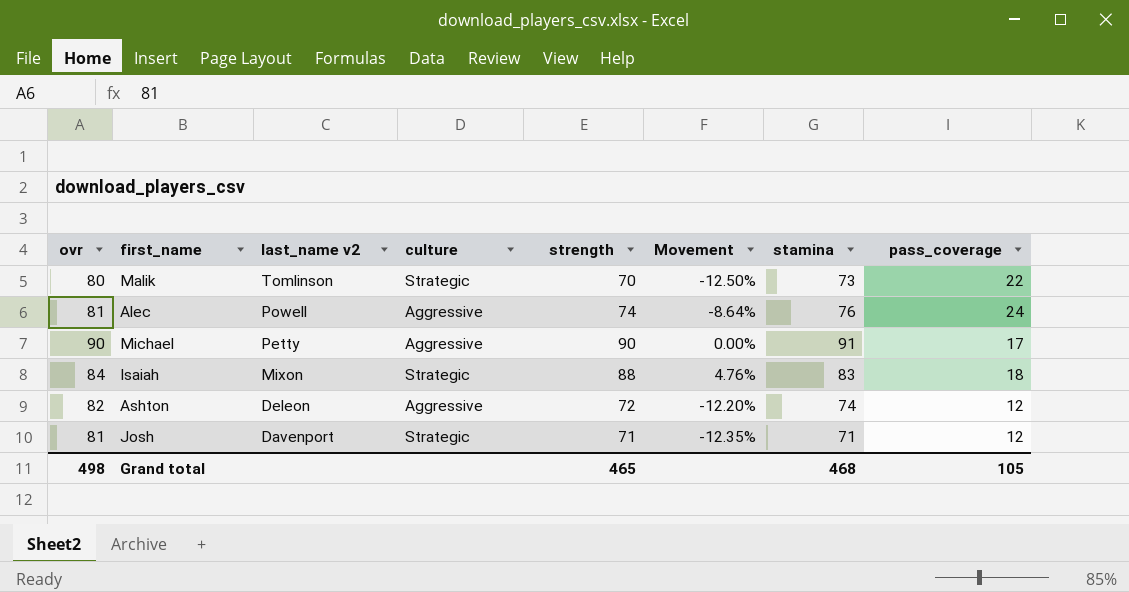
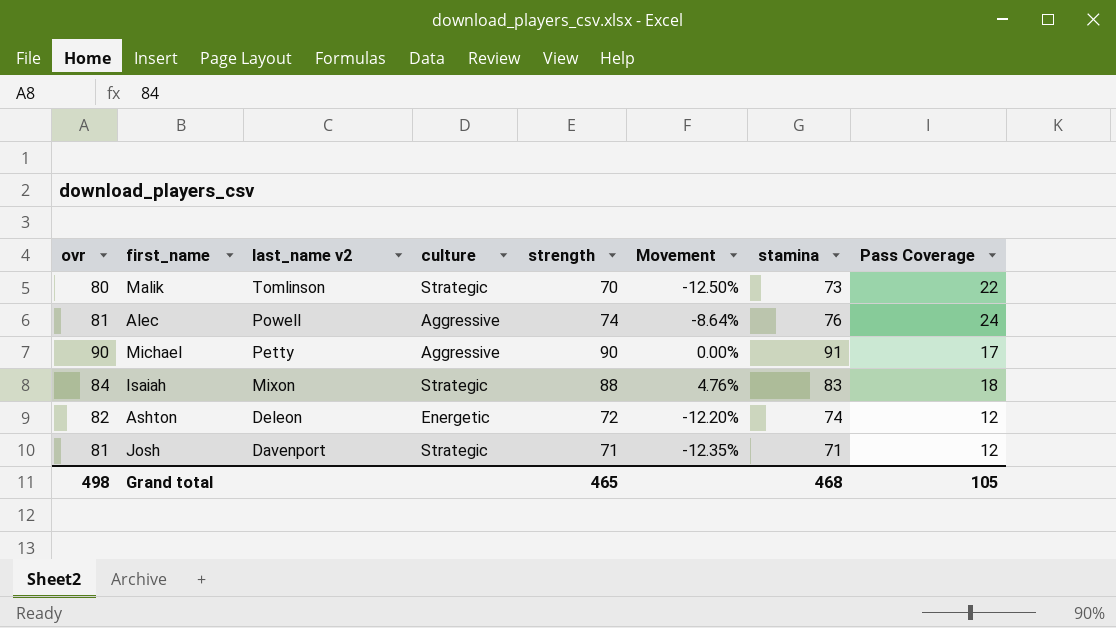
column name: pass_coverage -> Pass Coverage
Ashton | culture: Aggressive -> Energetic

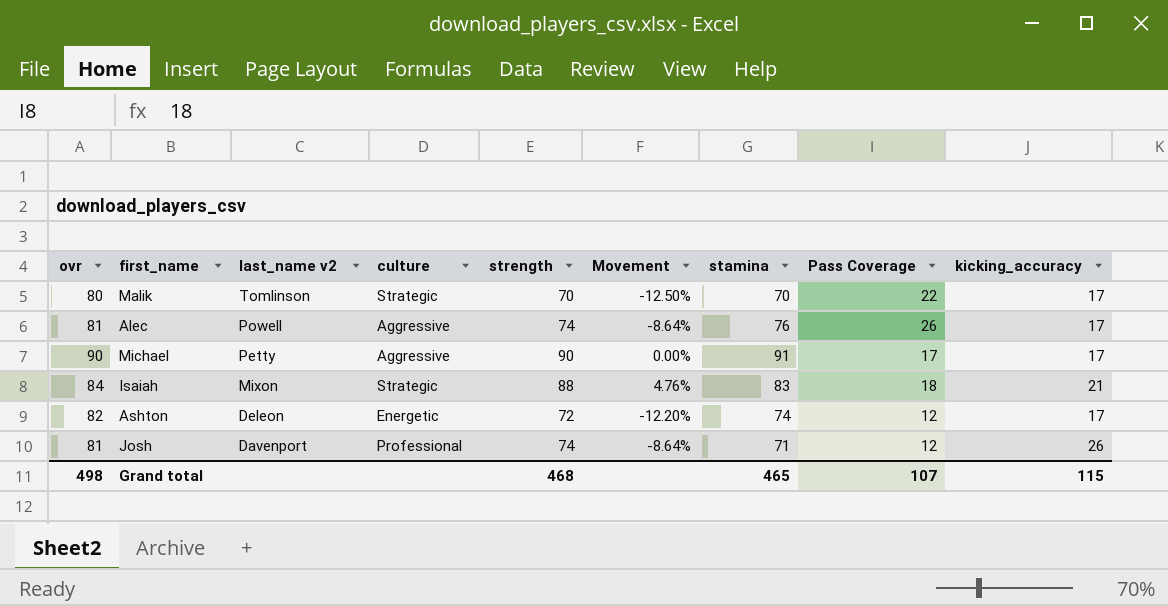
column kicking_accuracy | position: none -> 9
Malik | stamina: 73 -> 70
Alec | Pass Coverage: 24 -> 26
Josh | culture: Strategic -> Professional
Josh | strength: 71 -> 74
Josh | Movement: -12.35% -> -8.64%
Grand total | strength: 465 -> 468
Grand total | stamina: 468 -> 465
Grand total | Pass Coverage: 105 -> 107

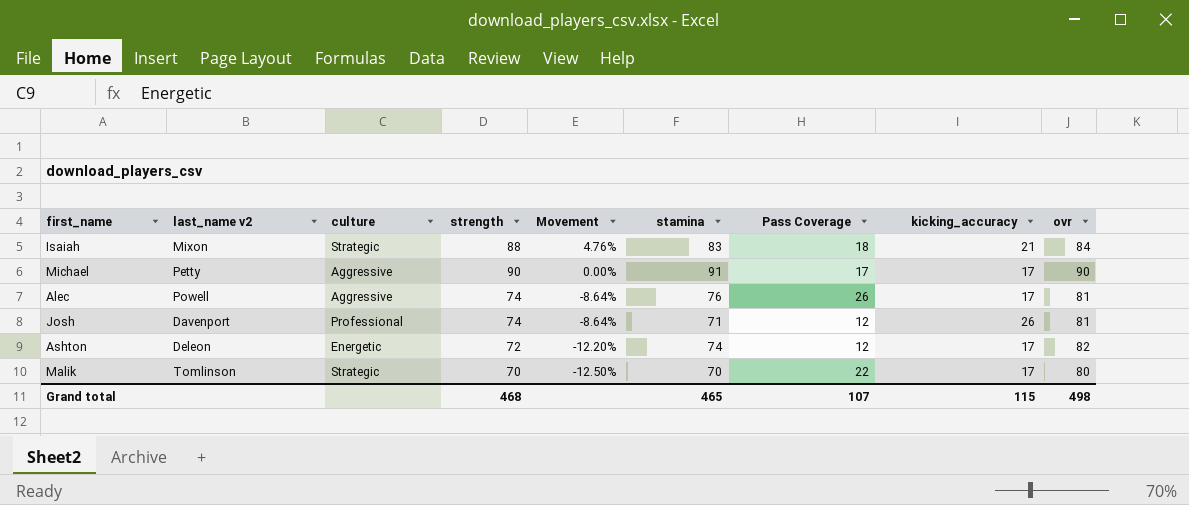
row order: last_name v2 descending -> Movement descending
column ovr | position: 1 -> 9

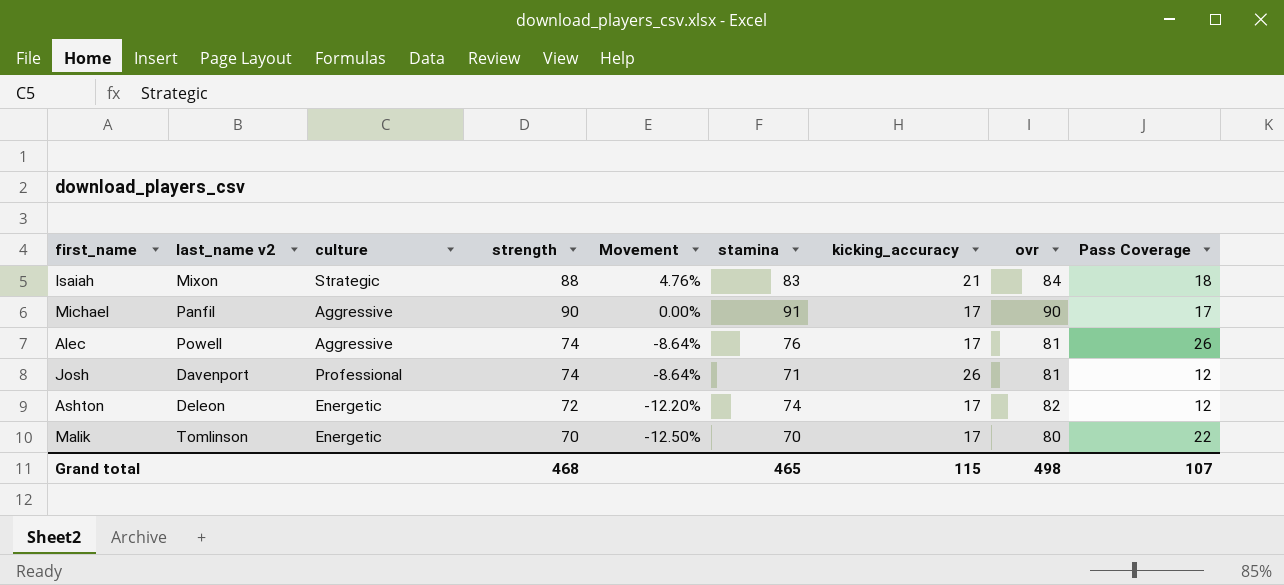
column Pass Coverage | position: 7 -> 9
Michael | last_name v2: Petty -> Panfil
Malik | culture: Strategic -> Energetic

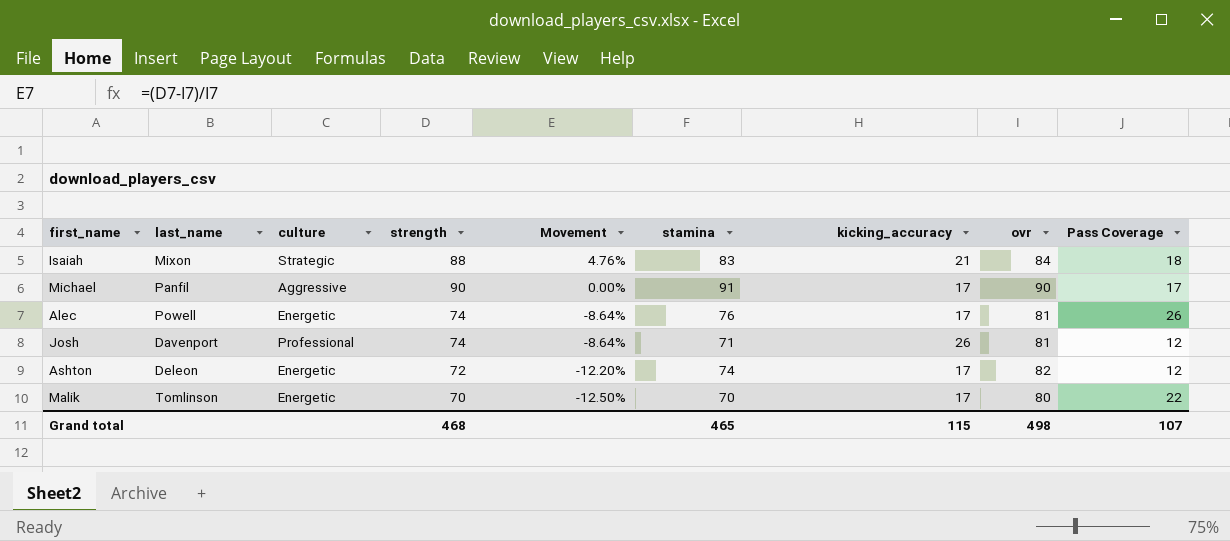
column name: last_name v2 -> last_name
Alec | culture: Aggressive -> Energetic

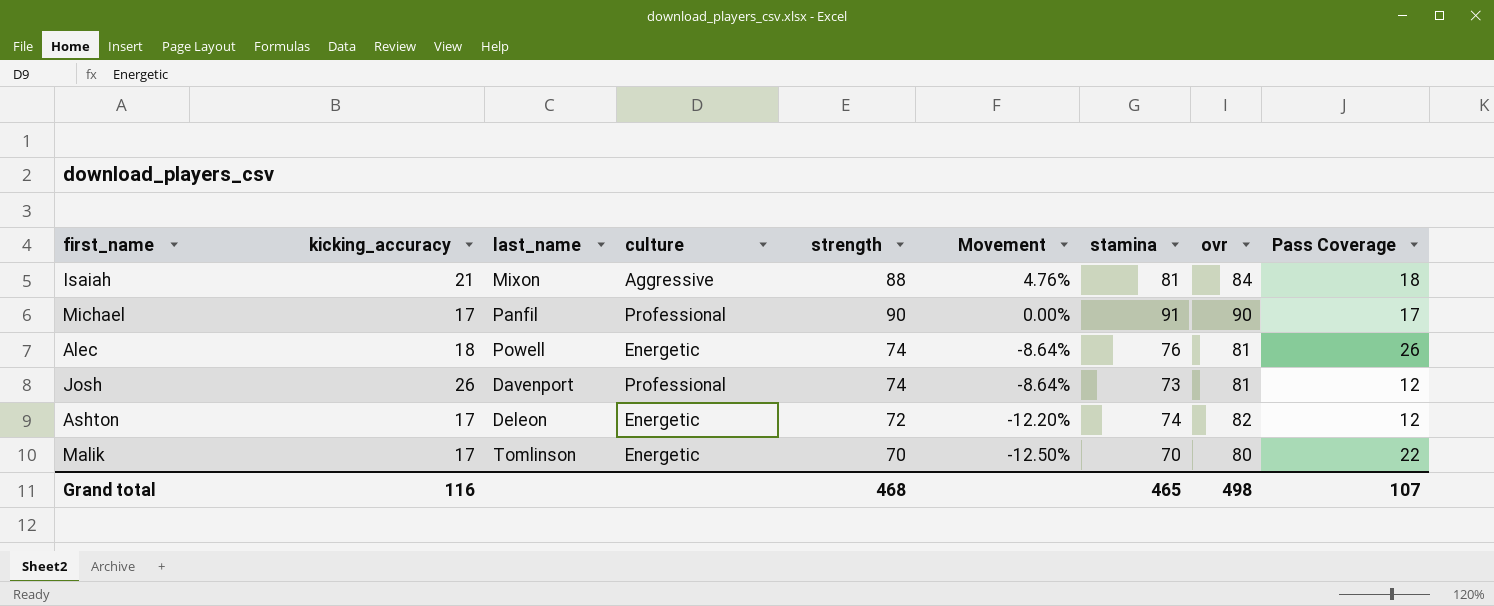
column kicking_accuracy | position: 7 -> 2
Isaiah | culture: Strategic -> Aggressive
Isaiah | stamina: 83 -> 81
Michael | culture: Aggressive -> Professional
Alec | kicking_accuracy: 17 -> 18
Josh | stamina: 71 -> 73
Grand total | kicking_accuracy: 115 -> 116

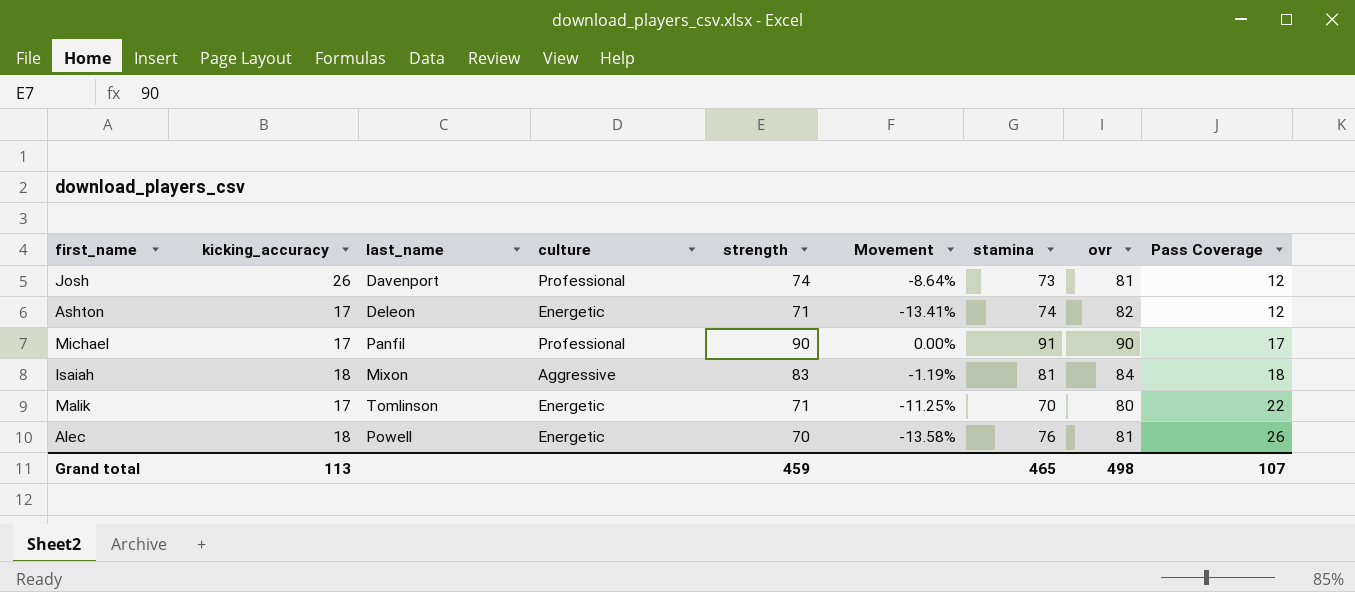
row order: Movement descending -> Pass Coverage ascending
Ashton | strength: 72 -> 71
Ashton | Movement: -12.20% -> -13.41%
Isaiah | kicking_accuracy: 21 -> 18
Isaiah | strength: 88 -> 83
Isaiah | Movement: 4.76% -> -1.19%
Malik | strength: 70 -> 71
Malik | Movement: -12.50% -> -11.25%
Alec | strength: 74 -> 70
Alec | Movement: -8.64% -> -13.58%
Grand total | kicking_accuracy: 116 -> 113
Grand total | strength: 468 -> 459

